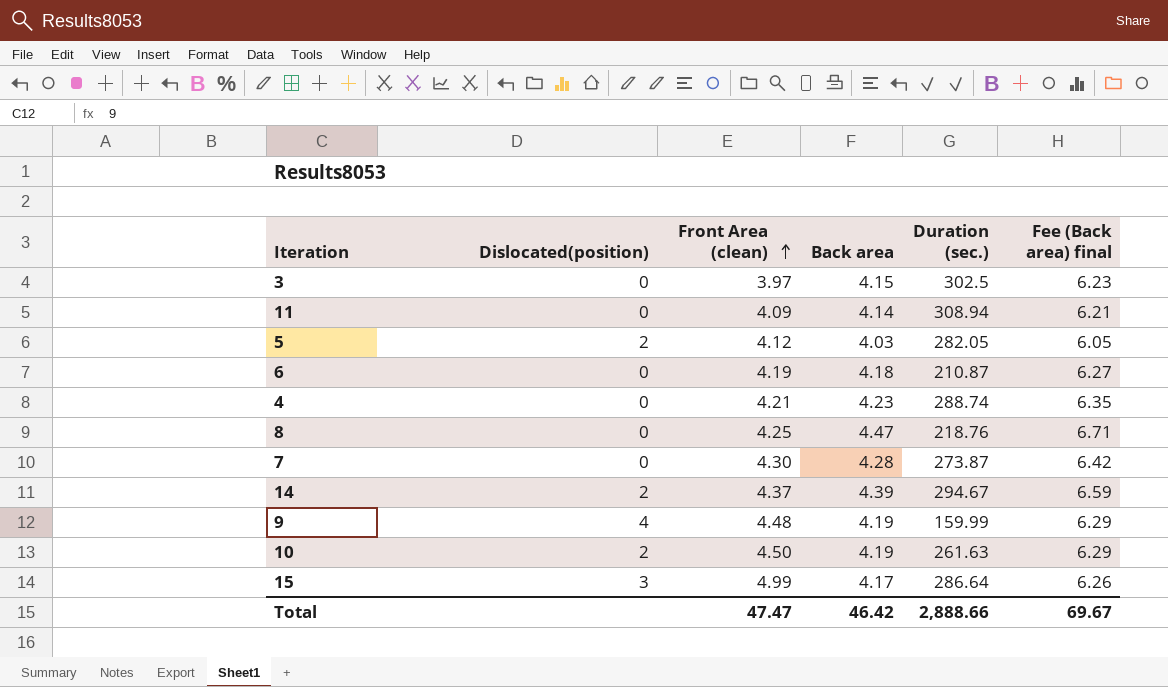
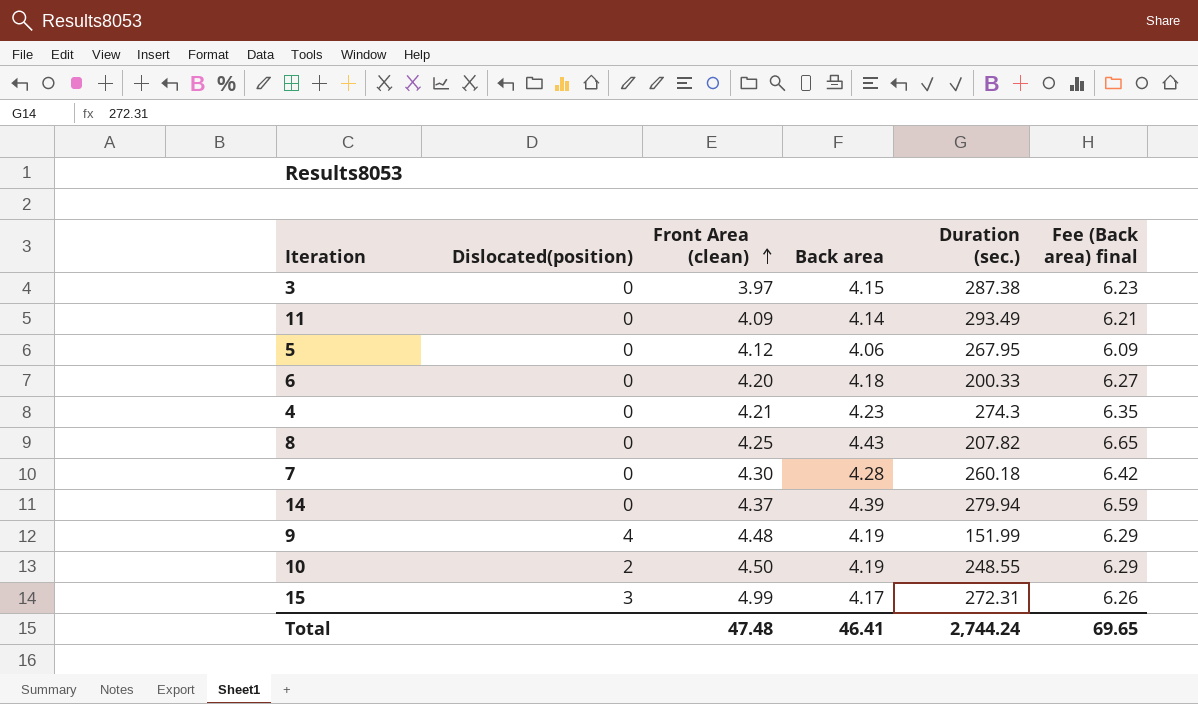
3 | Duration (sec.): 302.5 -> 287.38
11 | Duration (sec.): 308.94 -> 293.49
5 | Dislocated(position): 2 -> 0
5 | Back area: 4.03 -> 4.06
5 | Duration (sec.): 282.05 -> 267.95
5 | Fee (Back area) final: 6.05 -> 6.09
6 | Front Area (clean): 4.19 -> 4.20
6 | Duration (sec.): 210.87 -> 200.33
4 | Duration (sec.): 288.74 -> 274.3
8 | Back area: 4.47 -> 4.43
8 | Duration (sec.): 218.76 -> 207.82
8 | Fee (Back area) final: 6.71 -> 6.65
7 | Duration (sec.): 273.87 -> 260.18
14 | Dislocated(position): 2 -> 0
14 | Duration (sec.): 294.67 -> 279.94
9 | Duration (sec.): 159.99 -> 151.99
10 | Duration (sec.): 261.63 -> 248.55
15 | Duration (sec.): 286.64 -> 272.31
Total | Front Area (clean): 47.47 -> 47.48
Total | Back area: 46.42 -> 46.41
Total | Duration (sec.): 2,888.66 -> 2,744.24
Total | Fee (Back area) final: 69.67 -> 69.65

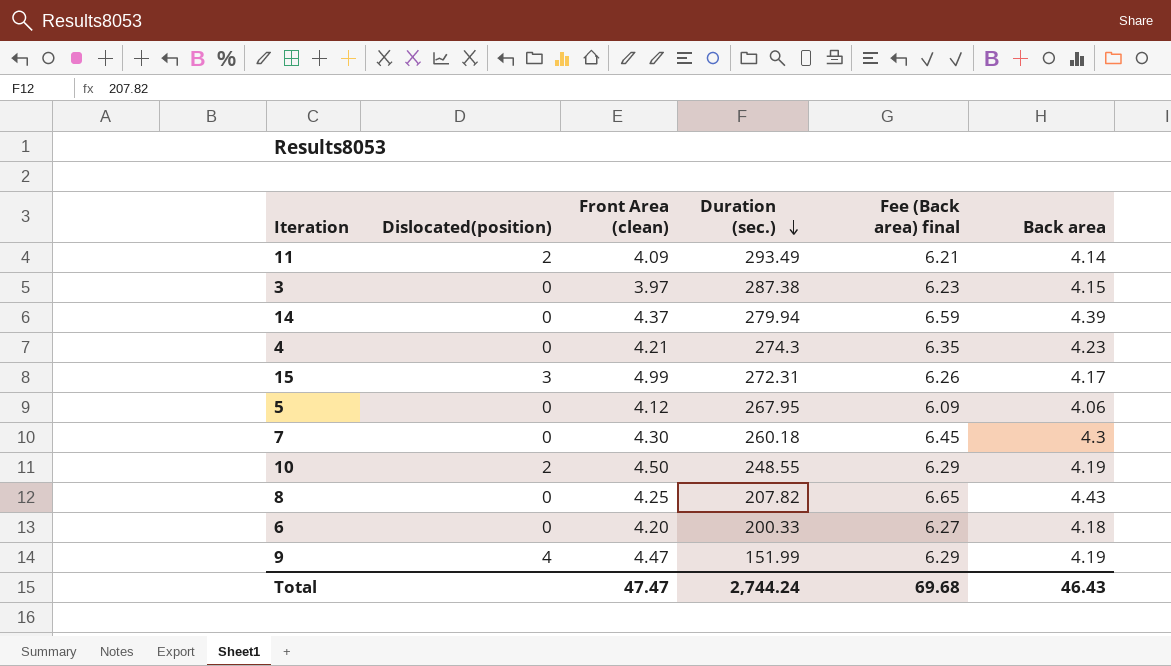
row order: Front Area (clean) ascending -> Duration (sec.) descending
column Back area | position: 4 -> 6
11 | Dislocated(position): 0 -> 2
7 | Fee (Back area) final: 6.42 -> 6.45
7 | Back area: 4.28 -> 4.3
9 | Front Area (clean): 4.48 -> 4.47
Total | Front Area (clean): 47.48 -> 47.47
Total | Fee (Back area) final: 69.65 -> 69.68
Total | Back area: 46.41 -> 46.43

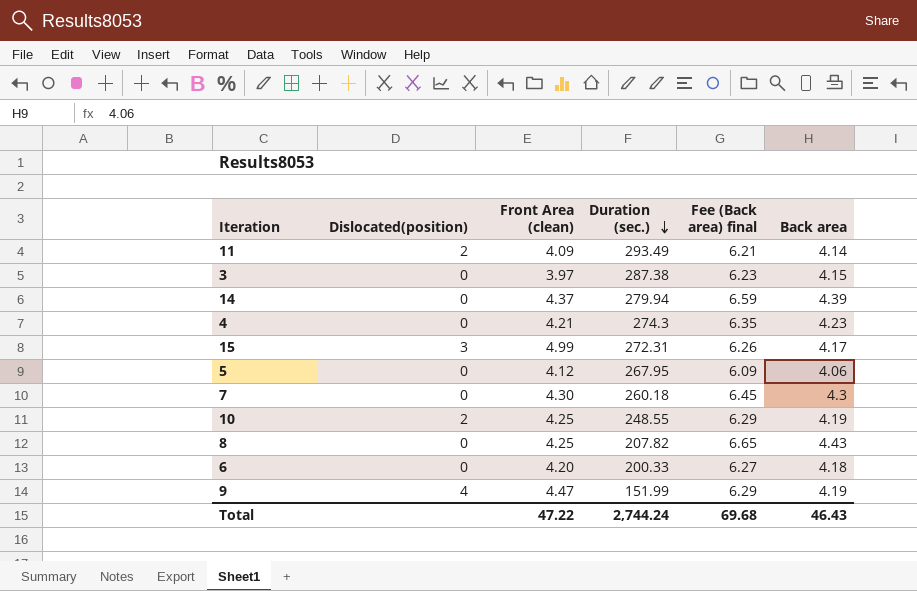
10 | Front Area (clean): 4.50 -> 4.25
Total | Front Area (clean): 47.47 -> 47.22

